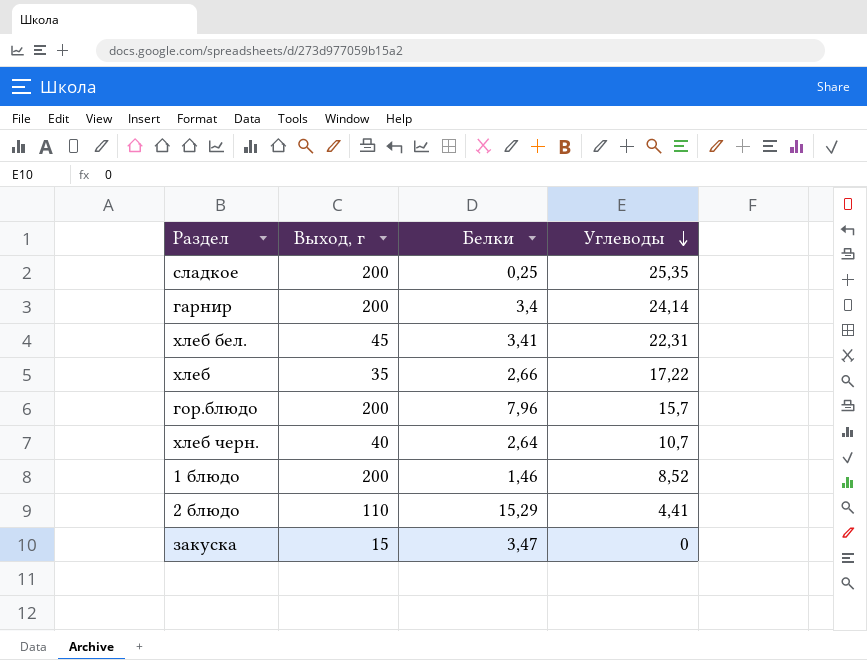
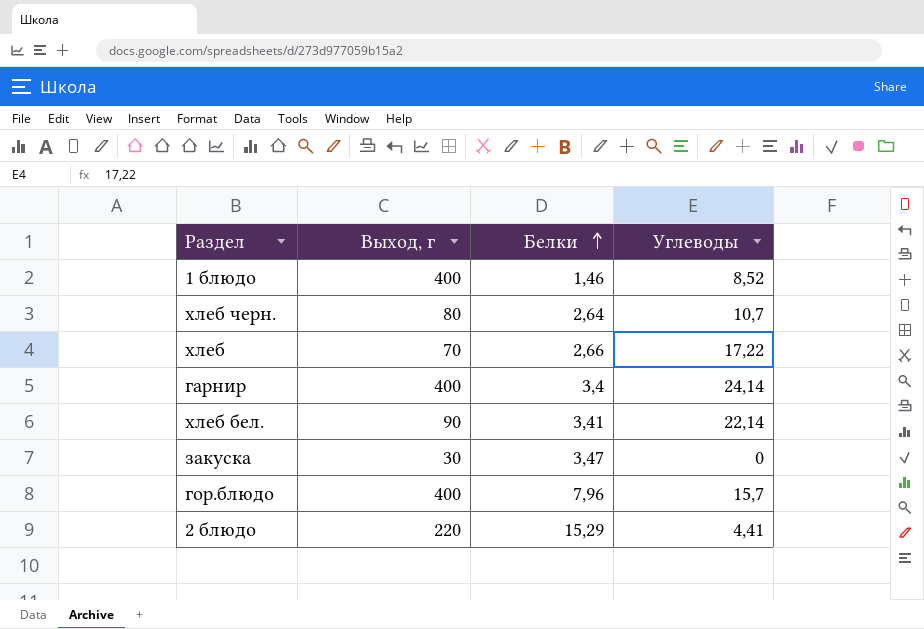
row order: Углеводы descending -> Белки ascending
row сладкое: 200 | 0,25 | 25,35 -> none
1 блюдо | Выход, г: 200 -> 400
хлеб черн. | Выход, г: 40 -> 80
хлеб | Выход, г: 35 -> 70
гарнир | Выход, г: 200 -> 400
хлеб бел. | Выход, г: 45 -> 90
хлеб бел. | Углеводы: 22,31 -> 22,14
закуска | Выход, г: 15 -> 30
гор.блюдо | Выход, г: 200 -> 400
2 блюдо | Выход, г: 110 -> 220

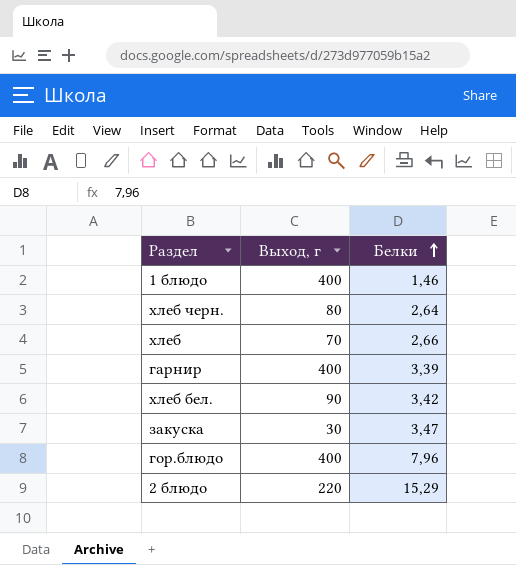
column Углеводы | position: 4 -> none
гарнир | Белки: 3,4 -> 3,39
хлеб бел. | Белки: 3,41 -> 3,42

